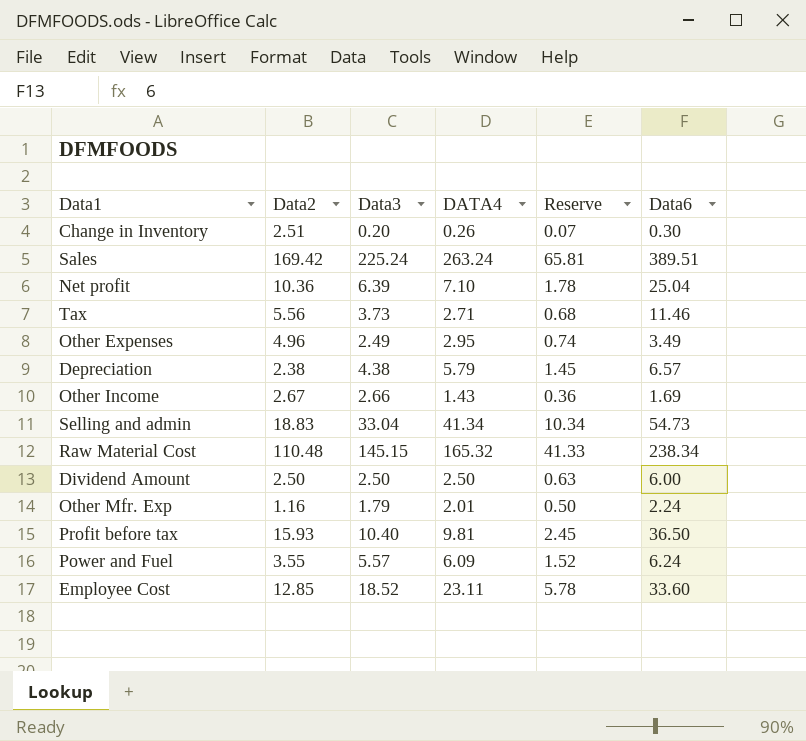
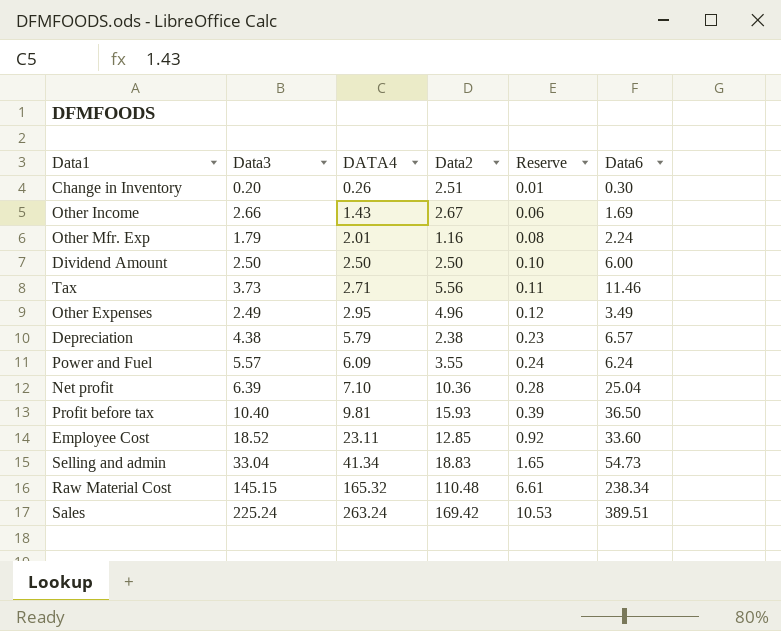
row order: none -> DATA4 ascending
column Data2 | position: 2 -> 4
column Reserve | formula: [DATA4] * 0.25 -> [DATA4] * 0.04

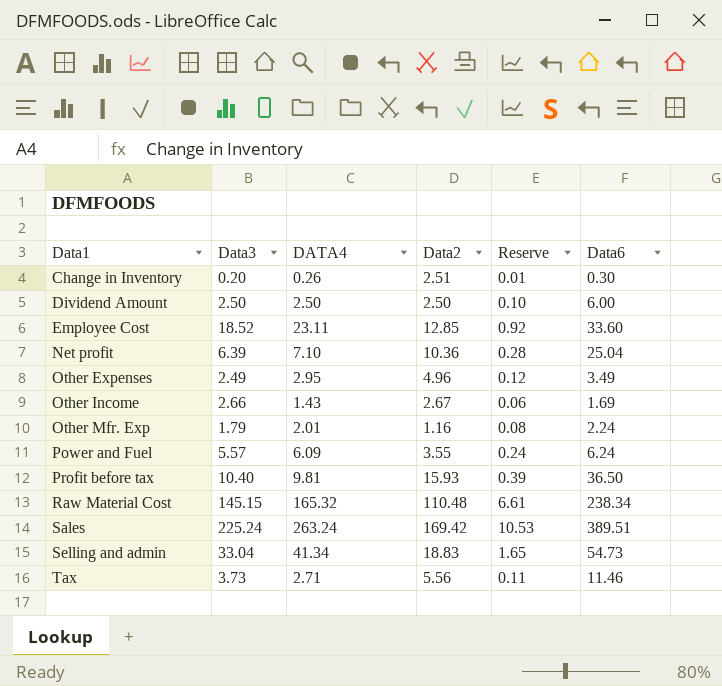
row order: DATA4 ascending -> Data1 ascending
row Depreciation: 4.38 | 5.79 | 2.38 | 0.23 | 6.57 -> none

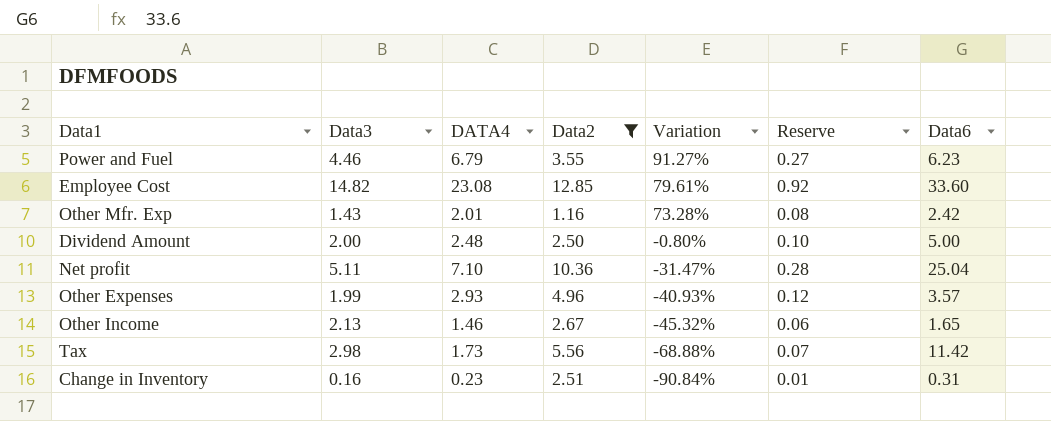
filter: none -> Data2 <= 12.85
row order: Data1 ascending -> Variation descending
column Variation | formula: none -> ([DATA4] - [Data2]) / [Data2]
Power and Fuel | Data3: 5.57 -> 4.46
Power and Fuel | DATA4: 6.09 -> 6.79
Power and Fuel | Reserve: 0.24 -> 0.27
Power and Fuel | Data6: 6.24 -> 6.23
Employee Cost | Data3: 18.52 -> 14.82
Employee Cost | DATA4: 23.11 -> 23.08
Other Mfr. Exp | Data3: 1.79 -> 1.43
Other Mfr. Exp | Data6: 2.24 -> 2.42
Dividend Amount | Data3: 2.50 -> 2.00
Dividend Amount | DATA4: 2.50 -> 2.48
Dividend Amount | Data6: 6.00 -> 5.00
Net profit | Data3: 6.39 -> 5.11
Other Expenses | Data3: 2.49 -> 1.99
Other Expenses | DATA4: 2.95 -> 2.93
Other Expenses | Data6: 3.49 -> 3.57
Other Income | Data3: 2.66 -> 2.13
Other Income | DATA4: 1.43 -> 1.46
Other Income | Data6: 1.69 -> 1.65
Tax | Data3: 3.73 -> 2.98
Tax | DATA4: 2.71 -> 1.73
Tax | Reserve: 0.11 -> 0.07
Tax | Data6: 11.46 -> 11.42
Change in Inventory | Data3: 0.20 -> 0.16
Change in Inventory | DATA4: 0.26 -> 0.23
Change in Inventory | Data6: 0.30 -> 0.31

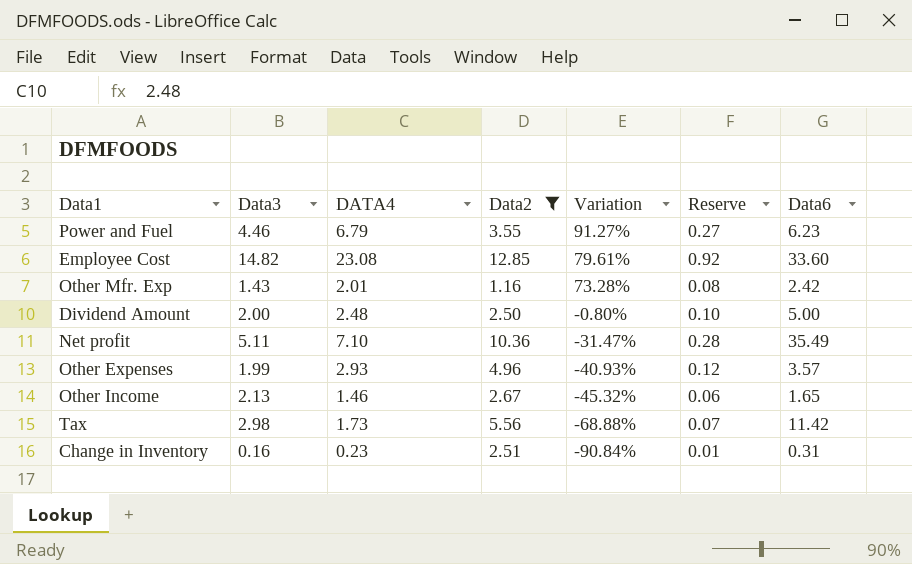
Net profit | Data6: 25.04 -> 35.49

